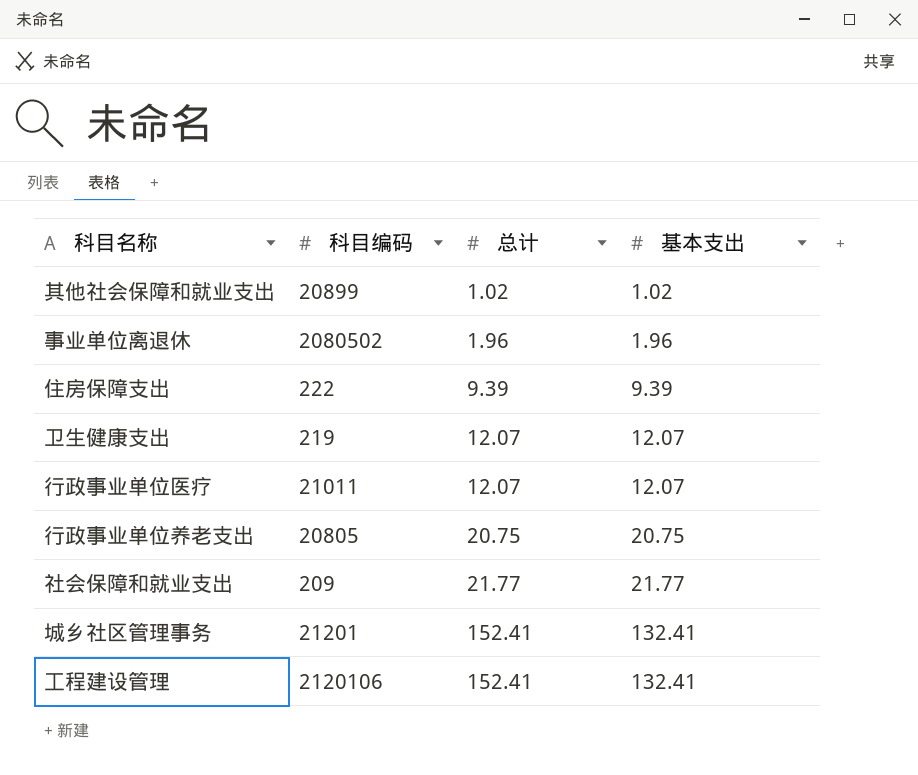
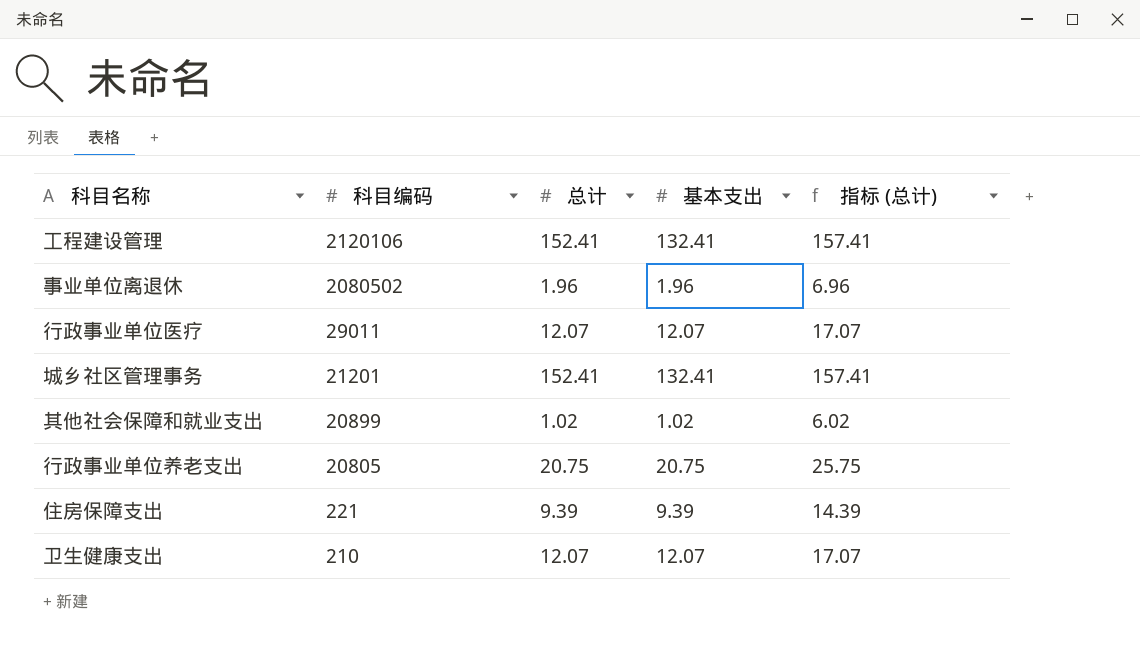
row order: 总计 ascending -> 科目编码 descending
column 指标 (总计) | formula: none -> [总计] + 5
row 社会保障和就业支出: 209 | 21.77 | 21.77 -> none
行政事业单位医疗 | 科目编码: 21011 -> 29011
住房保障支出 | 科目编码: 222 -> 221
卫生健康支出 | 科目编码: 219 -> 210

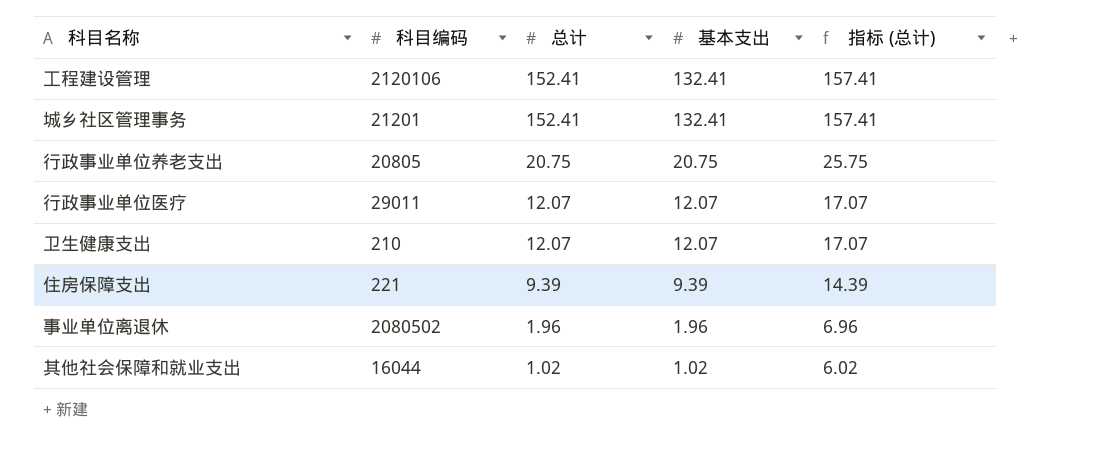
row order: 科目编码 descending -> 总计 descending
其他社会保障和就业支出 | 科目编码: 20899 -> 16044

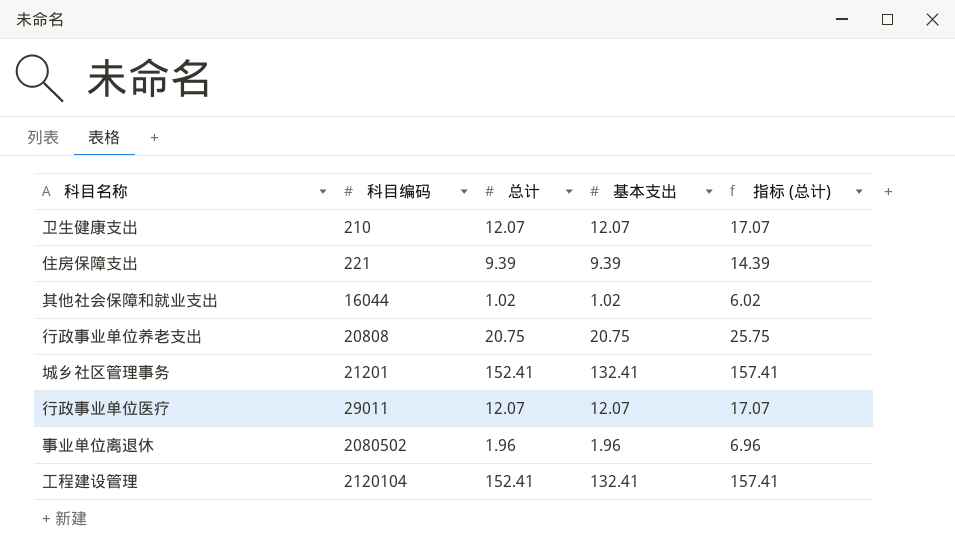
row order: 总计 descending -> 科目编码 ascending
行政事业单位养老支出 | 科目编码: 20805 -> 20808
工程建设管理 | 科目编码: 2120106 -> 2120104

